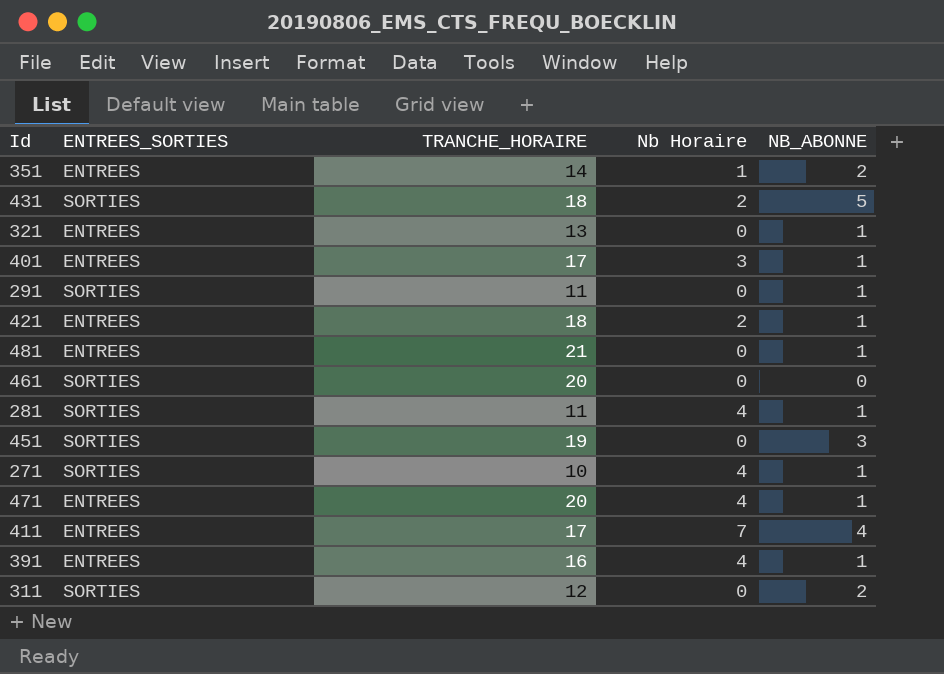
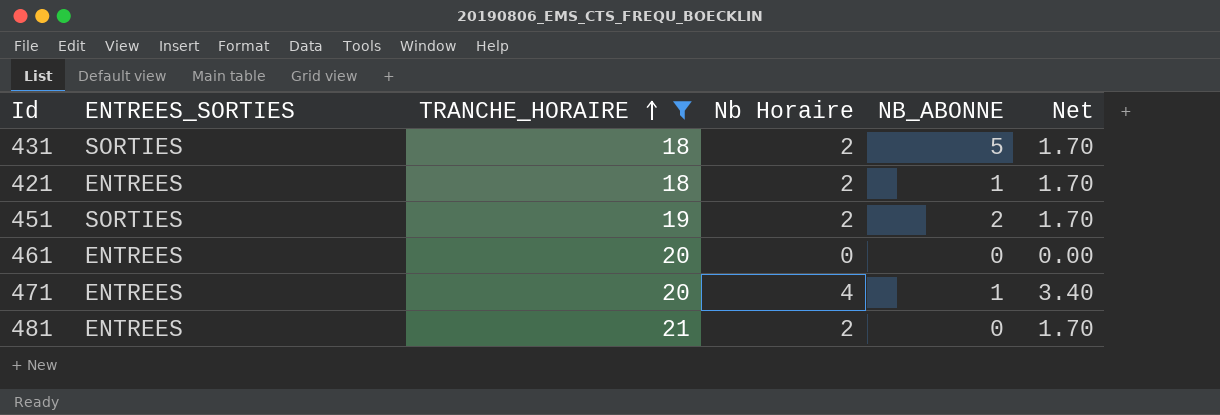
filter: none -> TRANCHE_HORAIRE >= 18
row order: none -> TRANCHE_HORAIRE ascending
column Net | formula: none -> [Nb Horaire] * 0.85
451 | Nb Horaire: 0 -> 2
451 | NB_ABONNE: 3 -> 2
461 | ENTREES_SORTIES: SORTIES -> ENTREES
481 | Nb Horaire: 0 -> 2
481 | NB_ABONNE: 1 -> 0

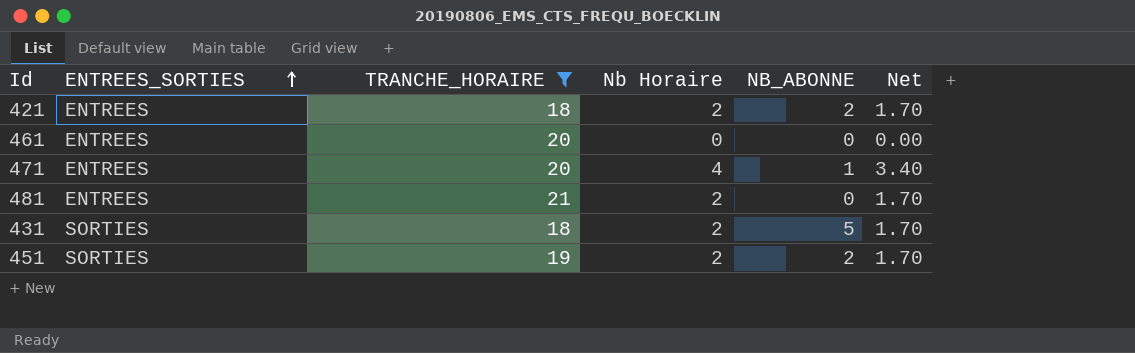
row order: TRANCHE_HORAIRE ascending -> ENTREES_SORTIES ascending
421 | NB_ABONNE: 1 -> 2

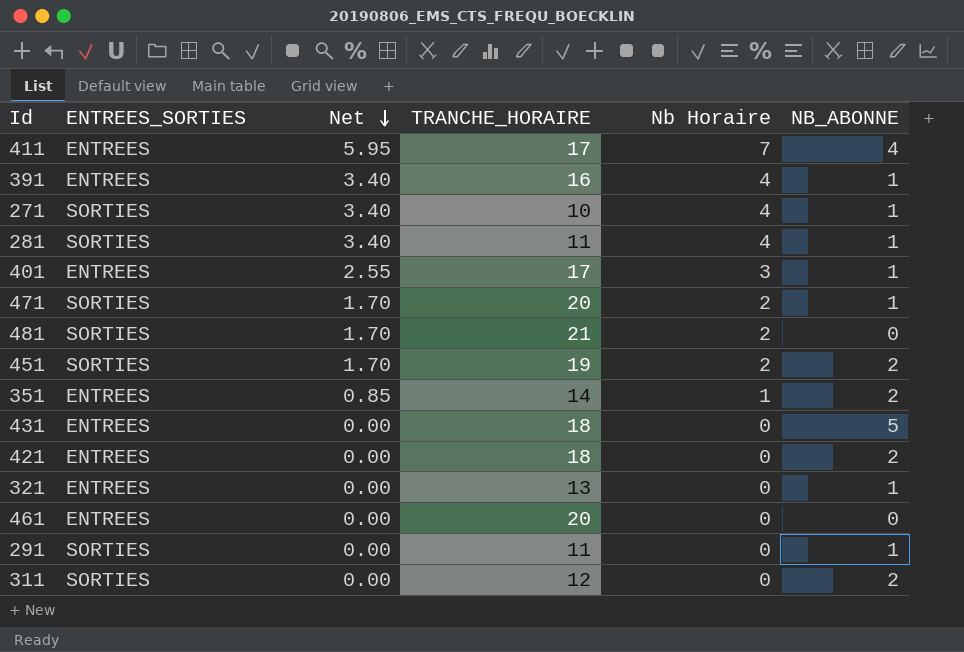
filter: TRANCHE_HORAIRE >= 18 -> none
row order: ENTREES_SORTIES ascending -> Net descending
column Net | position: 6 -> 3
471 | ENTREES_SORTIES: ENTREES -> SORTIES
471 | Net: 3.40 -> 1.70
471 | Nb Horaire: 4 -> 2
481 | ENTREES_SORTIES: ENTREES -> SORTIES
431 | ENTREES_SORTIES: SORTIES -> ENTREES
431 | Net: 1.70 -> 0.00
431 | Nb Horaire: 2 -> 0
421 | Net: 1.70 -> 0.00
421 | Nb Horaire: 2 -> 0

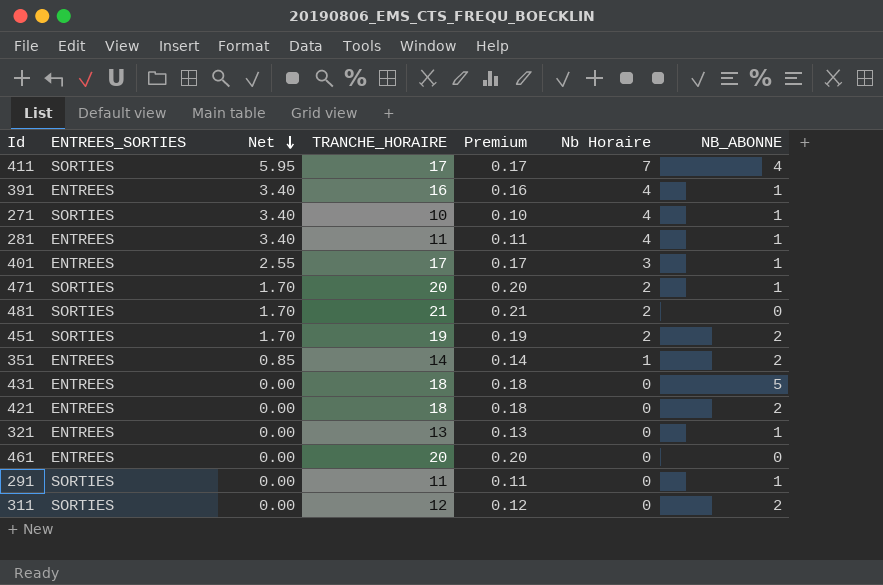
column Premium | formula: none -> [TRANCHE_HORAIRE] * 0.01
411 | ENTREES_SORTIES: ENTREES -> SORTIES
281 | ENTREES_SORTIES: SORTIES -> ENTREES

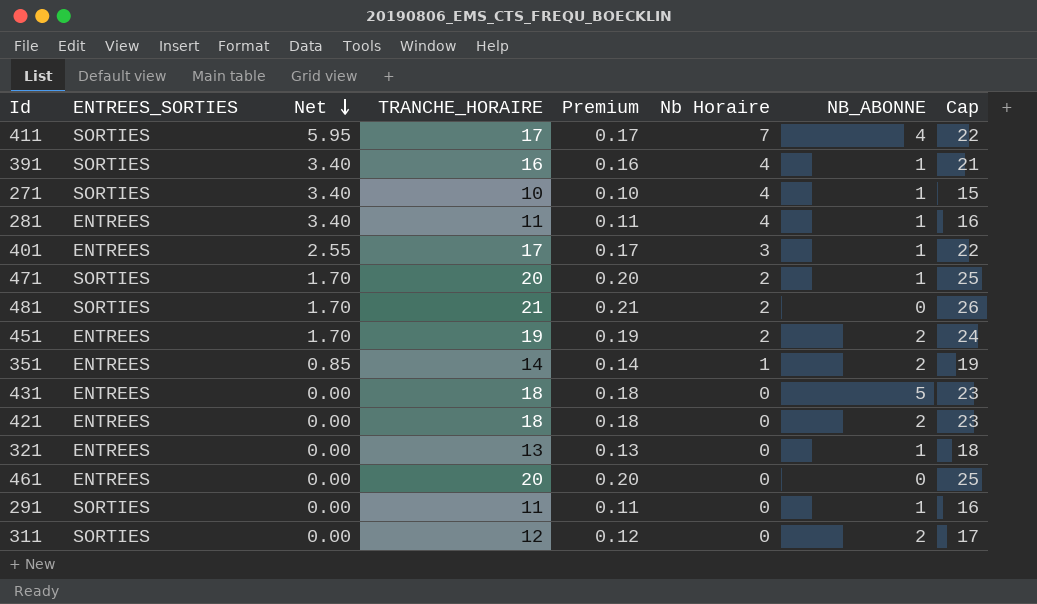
column Cap | formula: none -> [TRANCHE_HORAIRE] + 5
391 | ENTREES_SORTIES: ENTREES -> SORTIES
451 | ENTREES_SORTIES: SORTIES -> ENTREES

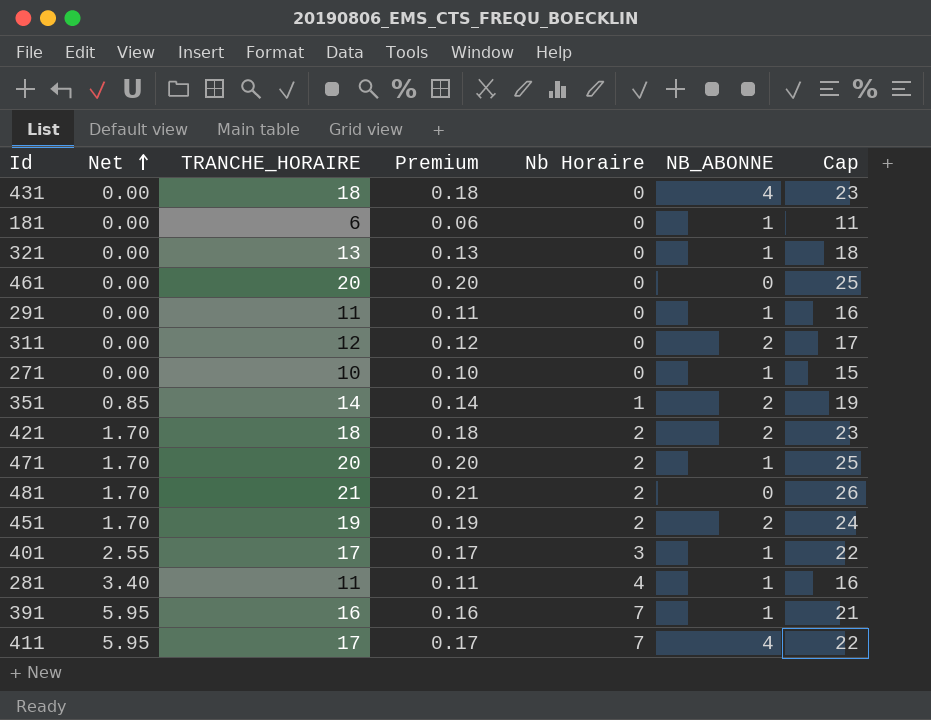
row order: Net descending -> Net ascending
column ENTREES_SORTIES | position: 2 -> none
431 | NB_ABONNE: 5 -> 4
row 181: none -> 0.00 | 6 | 0.06 | 0 | 1 | 11
271 | Net: 3.40 -> 0.00
271 | Nb Horaire: 4 -> 0
421 | Net: 0.00 -> 1.70
421 | Nb Horaire: 0 -> 2
391 | Net: 3.40 -> 5.95
391 | Nb Horaire: 4 -> 7

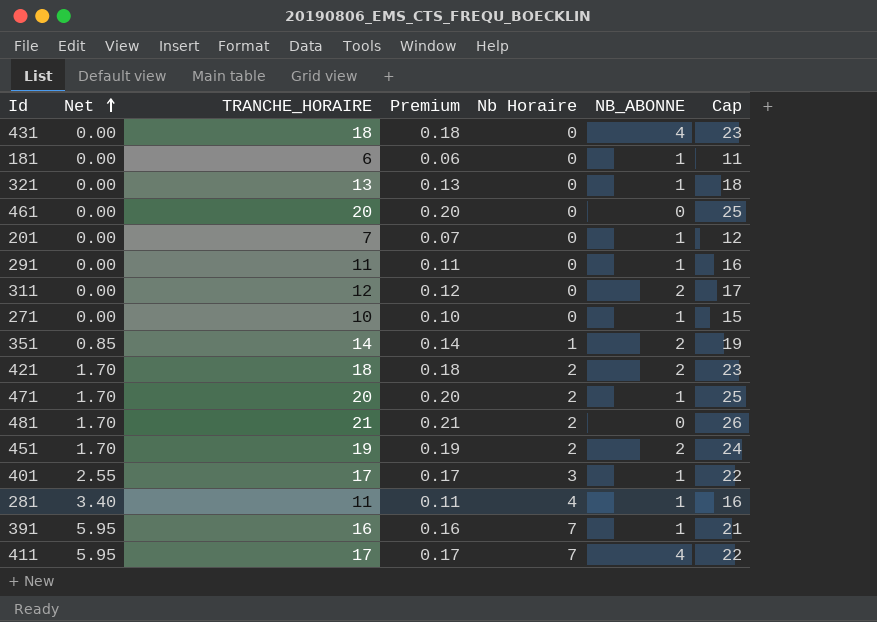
row 201: none -> 0.00 | 7 | 0.07 | 0 | 1 | 12

